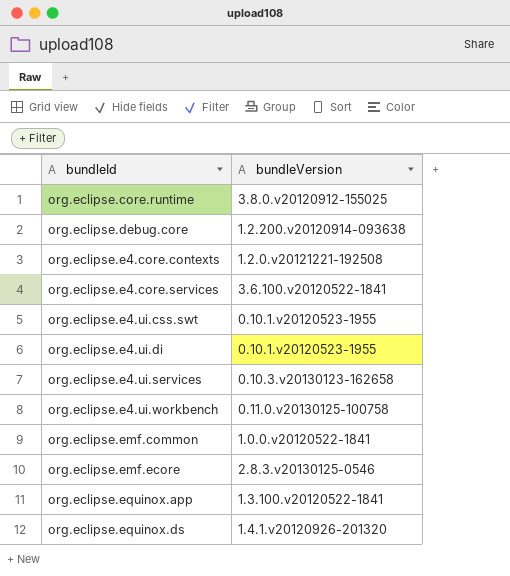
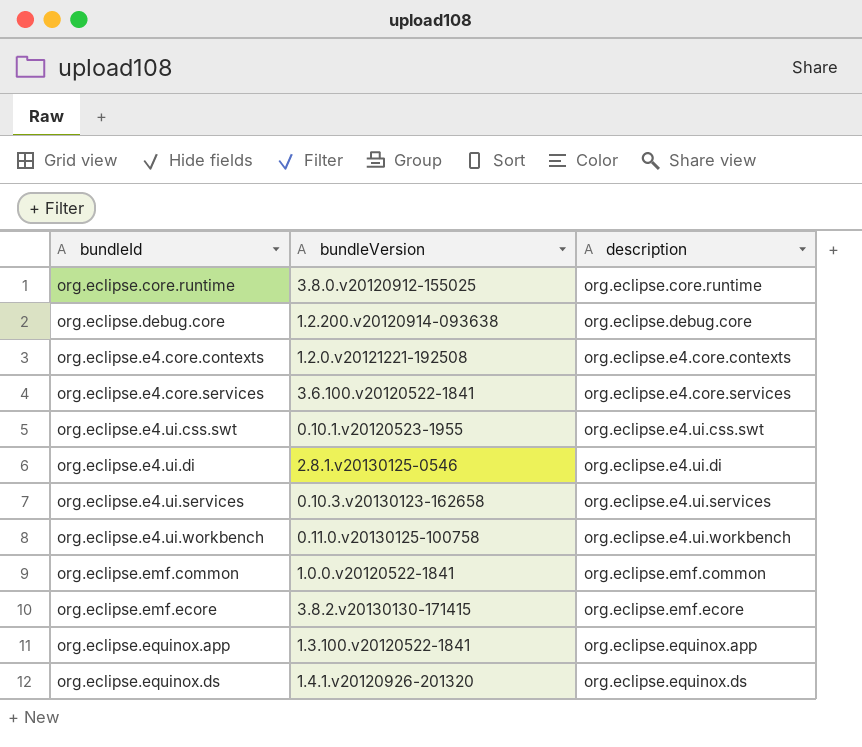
column description | position: none -> 3
org.eclipse.e4.ui.di | bundleVersion: 0.10.1.v20120523-1955 -> 2.8.1.v20130125-0546
org.eclipse.emf.ecore | bundleVersion: 2.8.3.v20130125-0546 -> 3.8.2.v20130130-171415

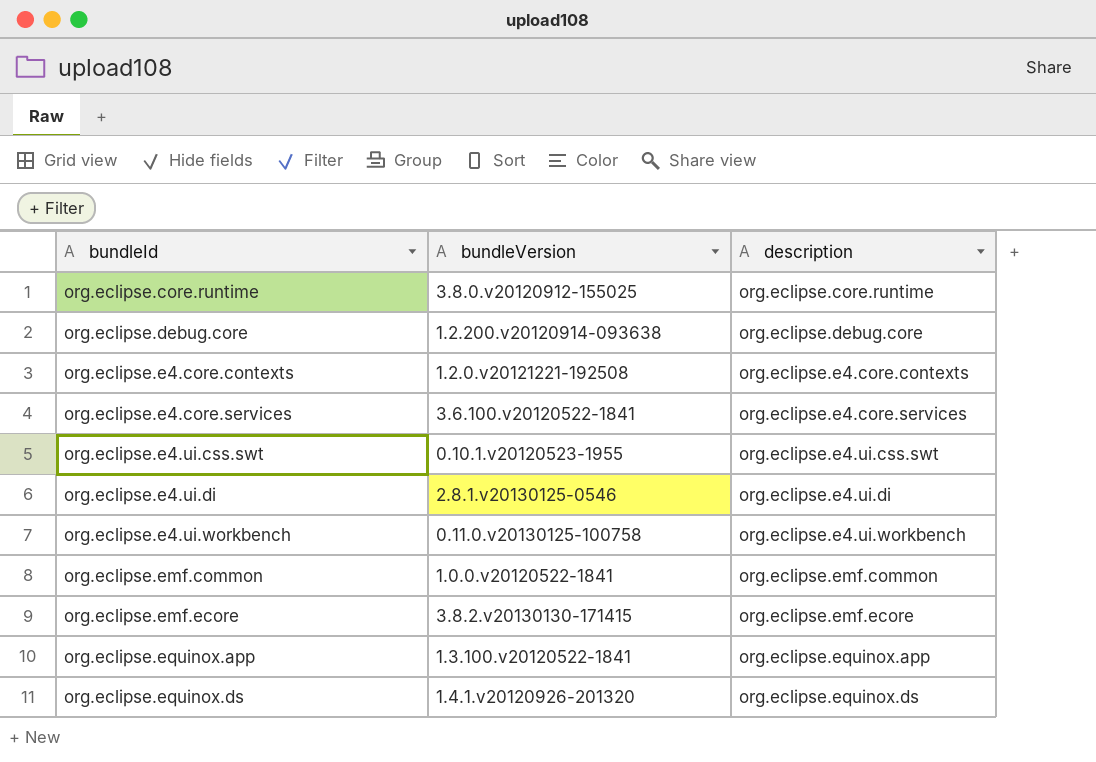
row org.eclipse.e4.ui.services: 0.10.3.v20130123-162658 | org.eclipse.e4.ui.services -> none

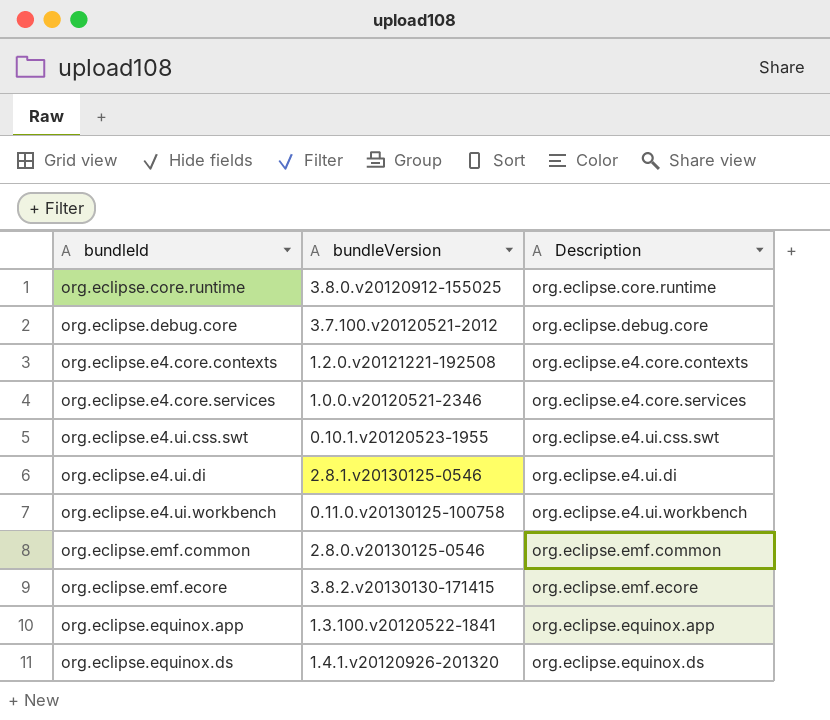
column name: description -> Description
org.eclipse.debug.core | bundleVersion: 1.2.200.v20120914-093638 -> 3.7.100.v20120521-2012
org.eclipse.e4.core.services | bundleVersion: 3.6.100.v20120522-1841 -> 1.0.0.v20120521-2346
org.eclipse.emf.common | bundleVersion: 1.0.0.v20120522-1841 -> 2.8.0.v20130125-0546

